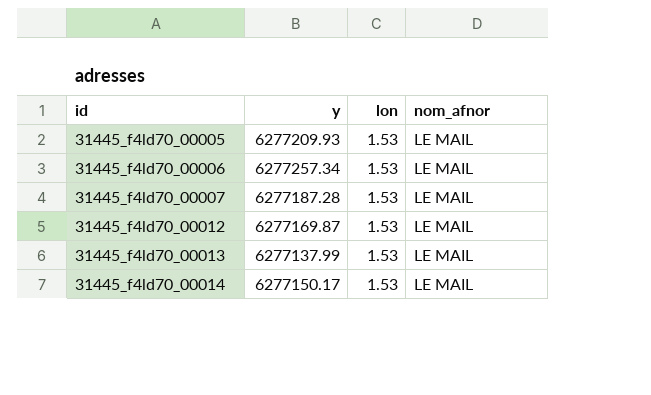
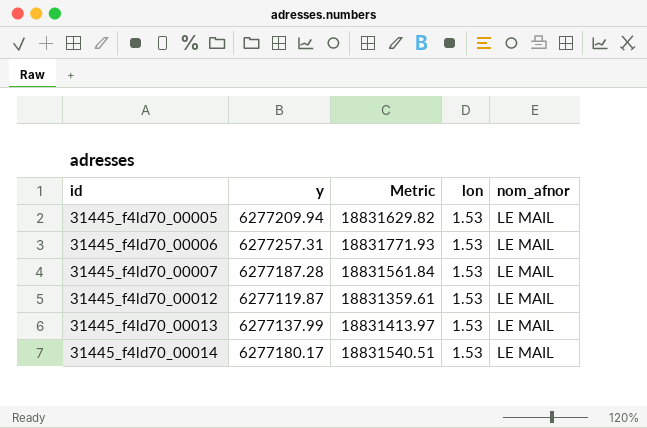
column Metric | formula: none -> [y] * 3
31445_f4ld70_00005 | y: 6277209.93 -> 6277209.94
31445_f4ld70_00006 | y: 6277257.34 -> 6277257.31
31445_f4ld70_00012 | y: 6277169.87 -> 6277119.87
31445_f4ld70_00014 | y: 6277150.17 -> 6277180.17

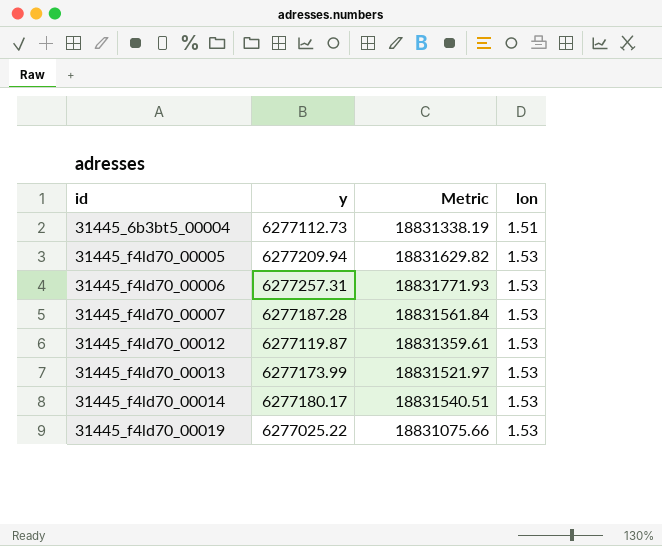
column nom_afnor | position: 5 -> none
row 31445_6b3bt5_00004: none -> 6277112.73 | 18831338.19 | 1.51
31445_f4ld70_00013 | y: 6277137.99 -> 6277173.99
31445_f4ld70_00013 | Metric: 18831413.97 -> 18831521.97
row 31445_f4ld70_00019: none -> 6277025.22 | 18831075.66 | 1.53

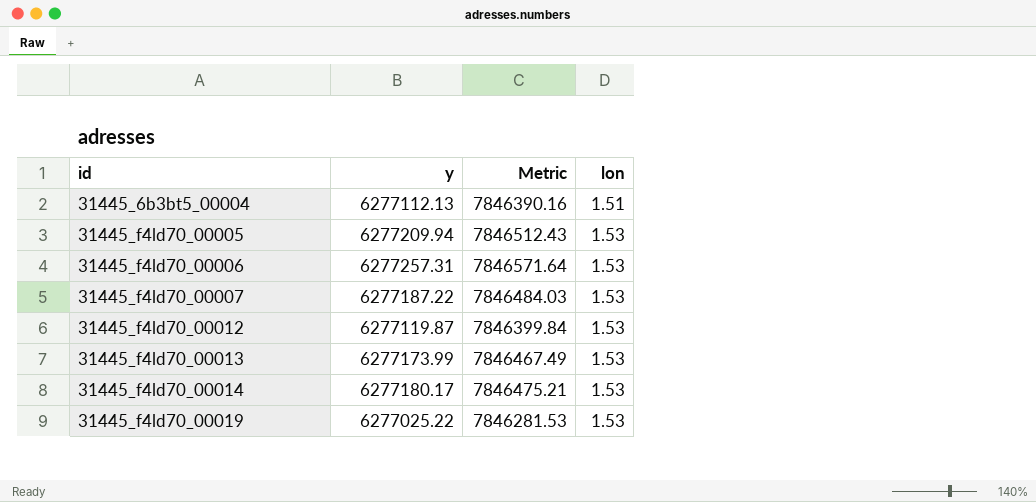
column Metric | formula: [y] * 3 -> [y] * 1.25
31445_6b3bt5_00004 | y: 6277112.73 -> 6277112.13
31445_f4ld70_00007 | y: 6277187.28 -> 6277187.22

